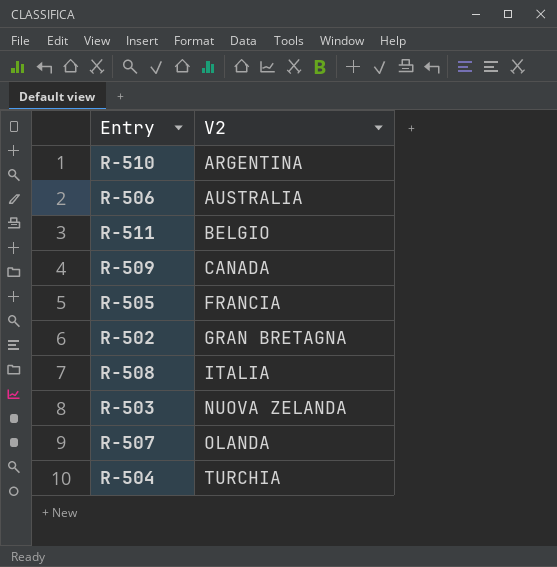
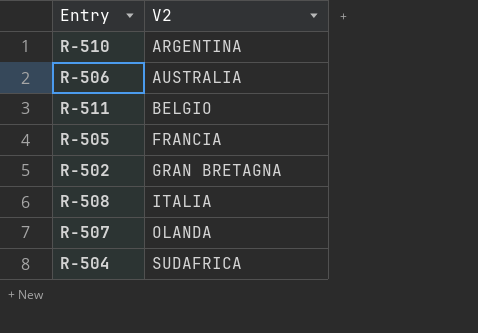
row R-509: CANADA -> none
row R-503: NUOVA ZELANDA -> none
R-504 | V2: TURCHIA -> SUDAFRICA

